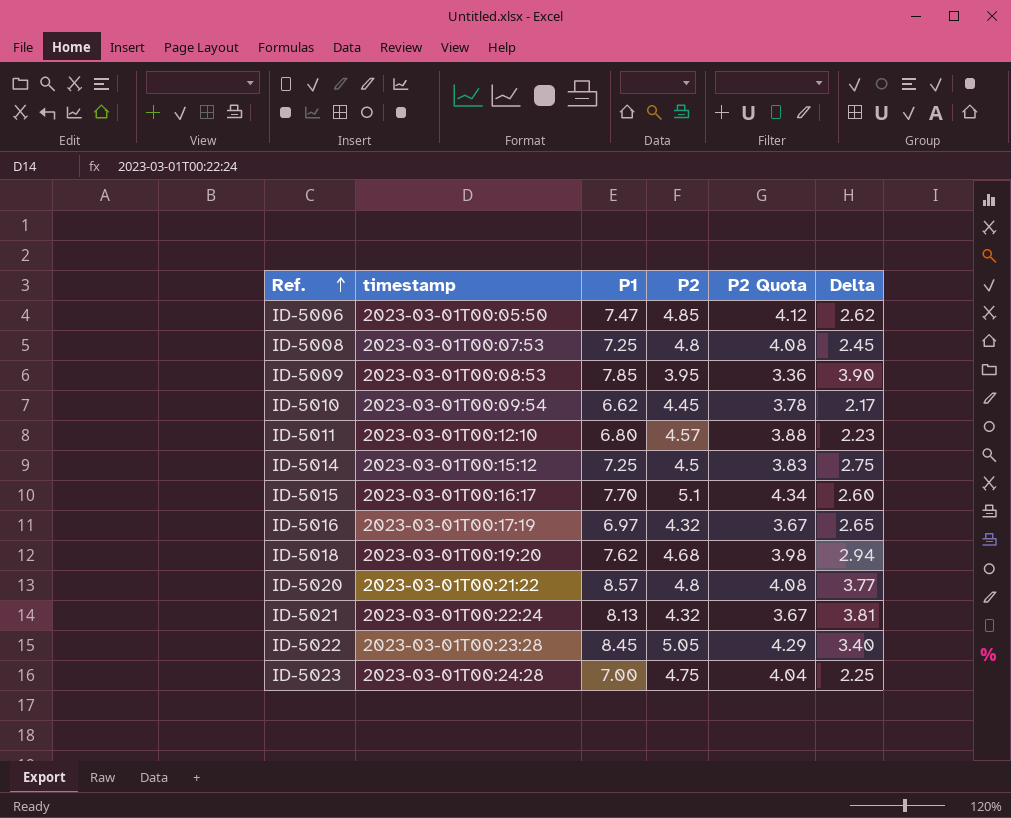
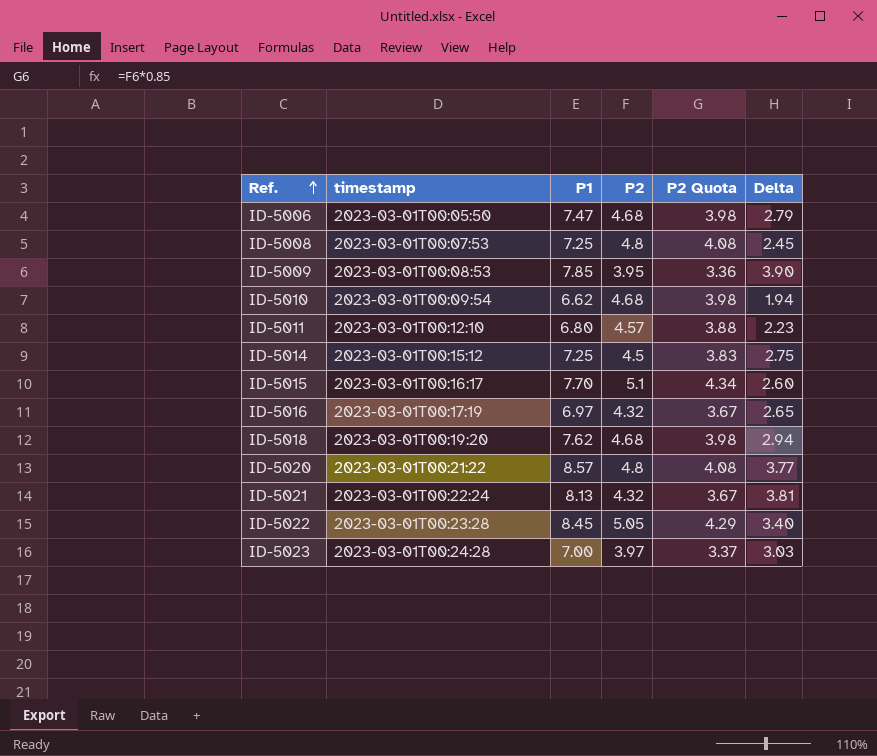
ID-5006 | P2: 4.85 -> 4.68
ID-5006 | P2 Quota: 4.12 -> 3.98
ID-5006 | Delta: 2.62 -> 2.79
ID-5010 | P2: 4.45 -> 4.68
ID-5010 | P2 Quota: 3.78 -> 3.98
ID-5010 | Delta: 2.17 -> 1.94
ID-5023 | P2: 4.75 -> 3.97
ID-5023 | P2 Quota: 4.04 -> 3.37
ID-5023 | Delta: 2.25 -> 3.03

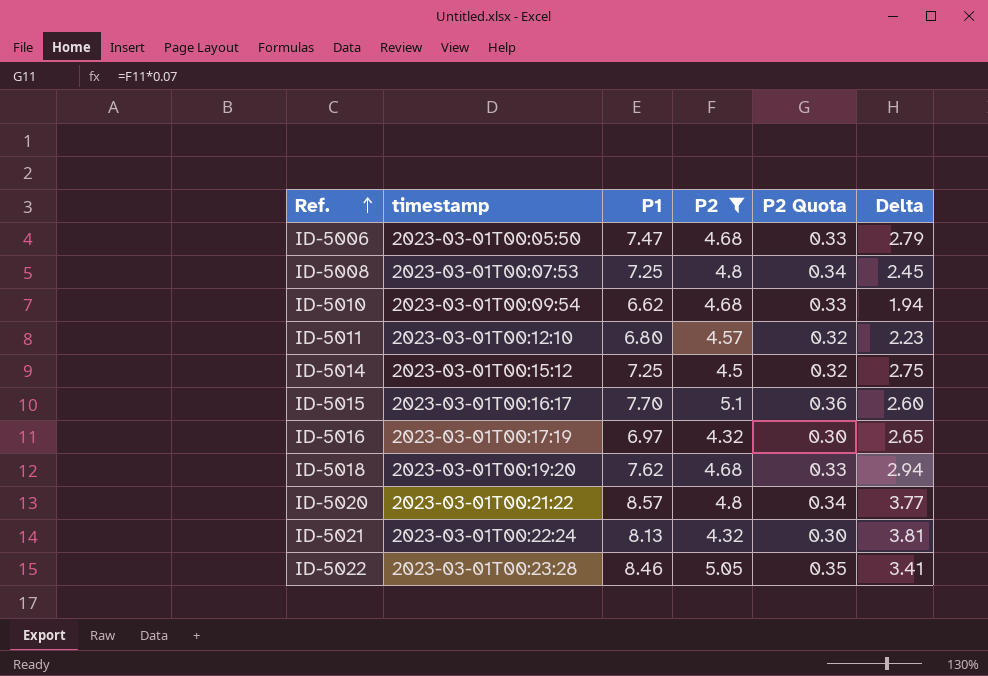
filter: none -> P2 >= 4.32
column P2 Quota | formula: [P2] * 0.85 -> [P2] * 0.07
ID-5022 | P1: 8.45 -> 8.46
ID-5022 | Delta: 3.40 -> 3.41

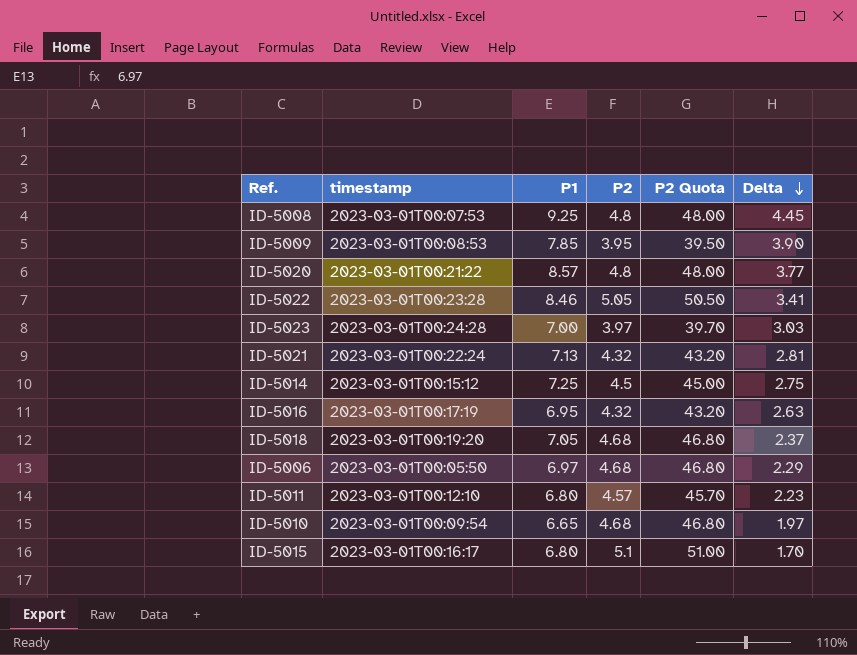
filter: P2 >= 4.32 -> none
row order: Ref. ascending -> Delta descending
column P2 Quota | formula: [P2] * 0.07 -> [P2] * 10
ID-5008 | P1: 7.25 -> 9.25
ID-5008 | Delta: 2.45 -> 4.45
ID-5021 | P1: 8.13 -> 7.13
ID-5021 | Delta: 3.81 -> 2.81
ID-5016 | P1: 6.97 -> 6.95
ID-5016 | Delta: 2.65 -> 2.63
ID-5018 | P1: 7.62 -> 7.05
ID-5018 | Delta: 2.94 -> 2.37
ID-5006 | P1: 7.47 -> 6.97
ID-5006 | Delta: 2.79 -> 2.29
ID-5010 | P1: 6.62 -> 6.65
ID-5010 | Delta: 1.94 -> 1.97
ID-5015 | P1: 7.70 -> 6.80
ID-5015 | Delta: 2.60 -> 1.70

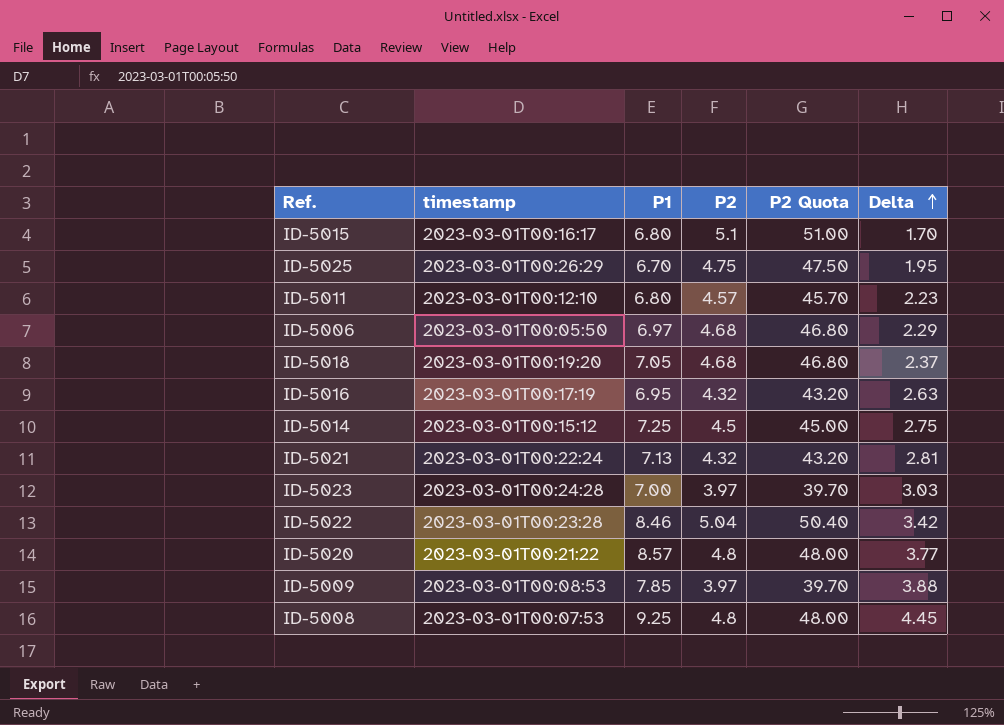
row order: Delta descending -> Delta ascending
row ID-5010: 2023-03-01T00:09:54 | 6.65 | 4.68 | 46.80 | 1.97 -> none
row ID-5025: none -> 2023-03-01T00:26:29 | 6.70 | 4.75 | 47.50 | 1.95
ID-5022 | P2: 5.05 -> 5.04
ID-5022 | P2 Quota: 50.50 -> 50.40
ID-5022 | Delta: 3.41 -> 3.42
ID-5009 | P2: 3.95 -> 3.97
ID-5009 | P2 Quota: 39.50 -> 39.70
ID-5009 | Delta: 3.90 -> 3.88

